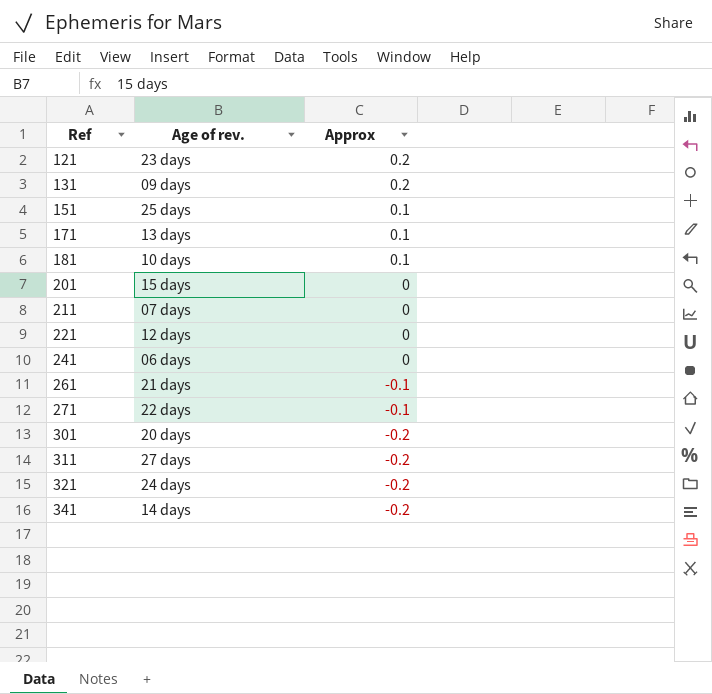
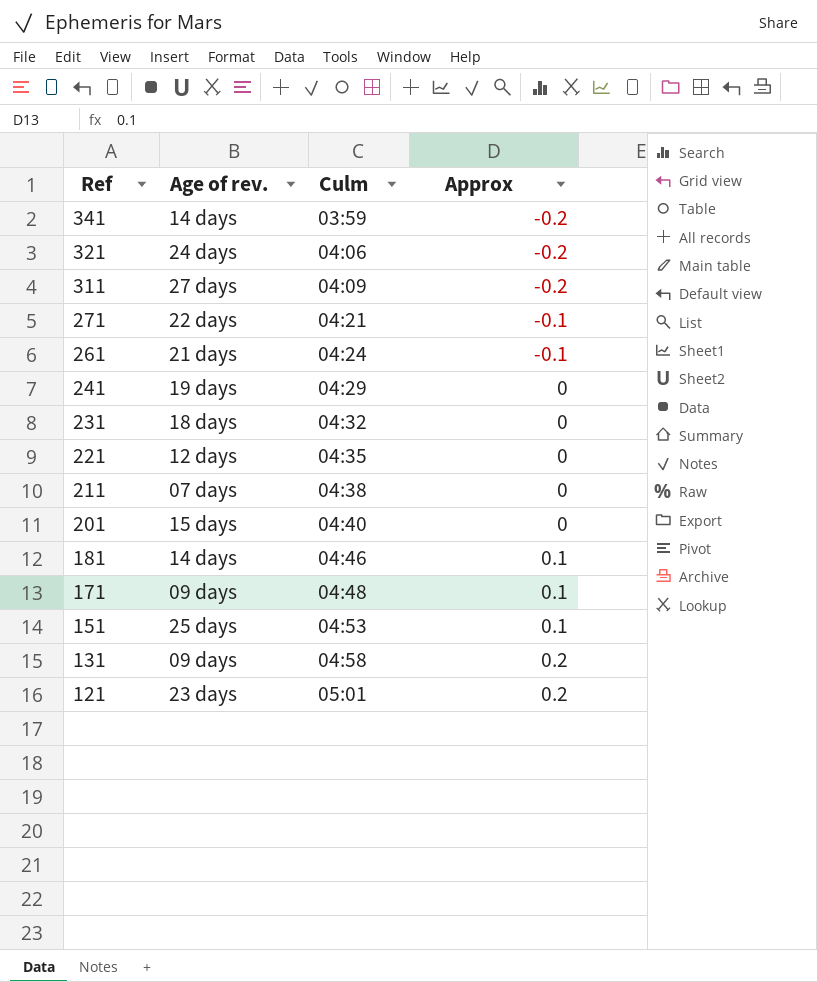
row order: Ref ascending -> Ref descending
column Culm | position: none -> 3
row 301: 20 days | -0.2 -> none
241 | Age of rev.: 06 days -> 19 days
row 231: none -> 18 days | 04:32 | 0
181 | Age of rev.: 10 days -> 14 days
171 | Age of rev.: 13 days -> 09 days

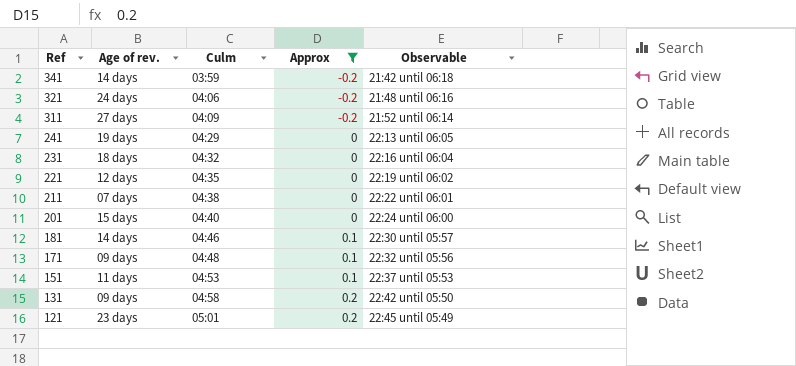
filter: none -> Approx != -0.1
column Observable | position: none -> 5
151 | Age of rev.: 25 days -> 11 days

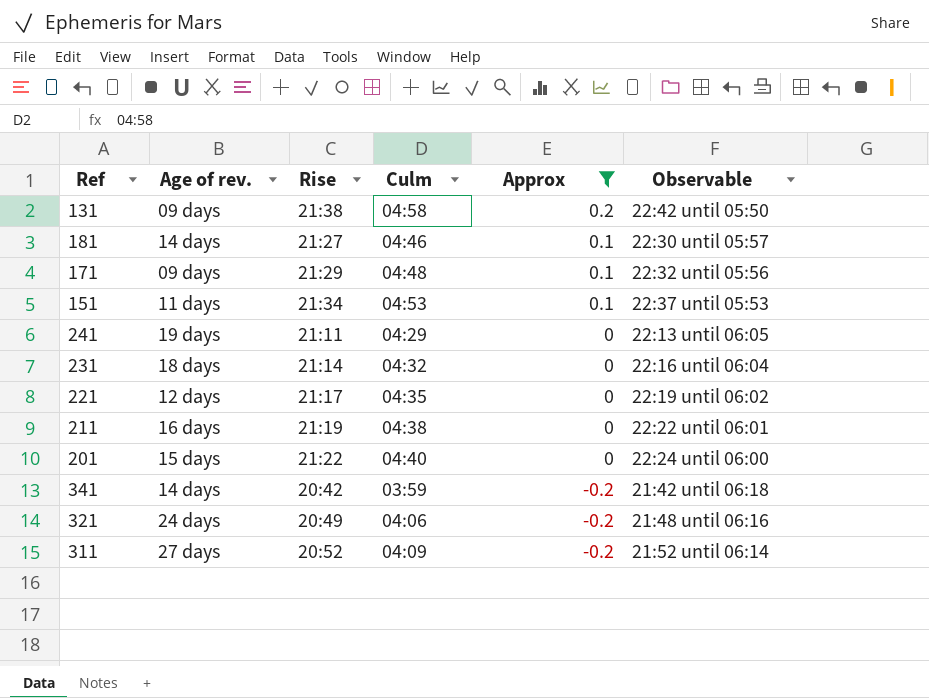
row order: Ref descending -> Approx descending
column Rise | position: none -> 3
row 121: 23 days | 05:01 | 0.2 | 22:45 until 05:49 -> none
211 | Age of rev.: 07 days -> 16 days

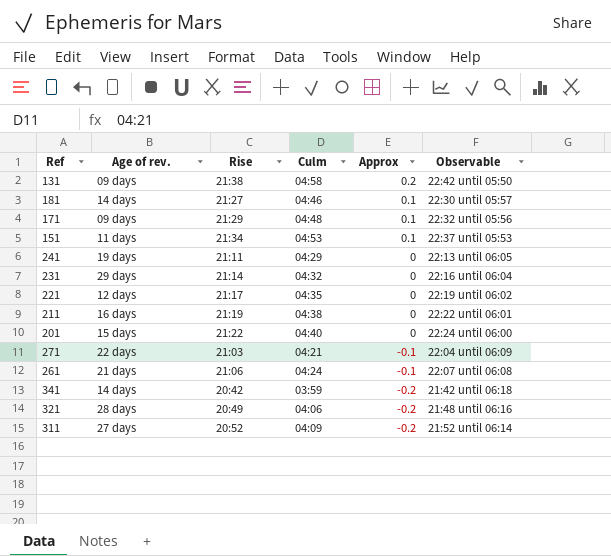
filter: Approx != -0.1 -> none
231 | Age of rev.: 18 days -> 29 days
321 | Age of rev.: 24 days -> 28 days

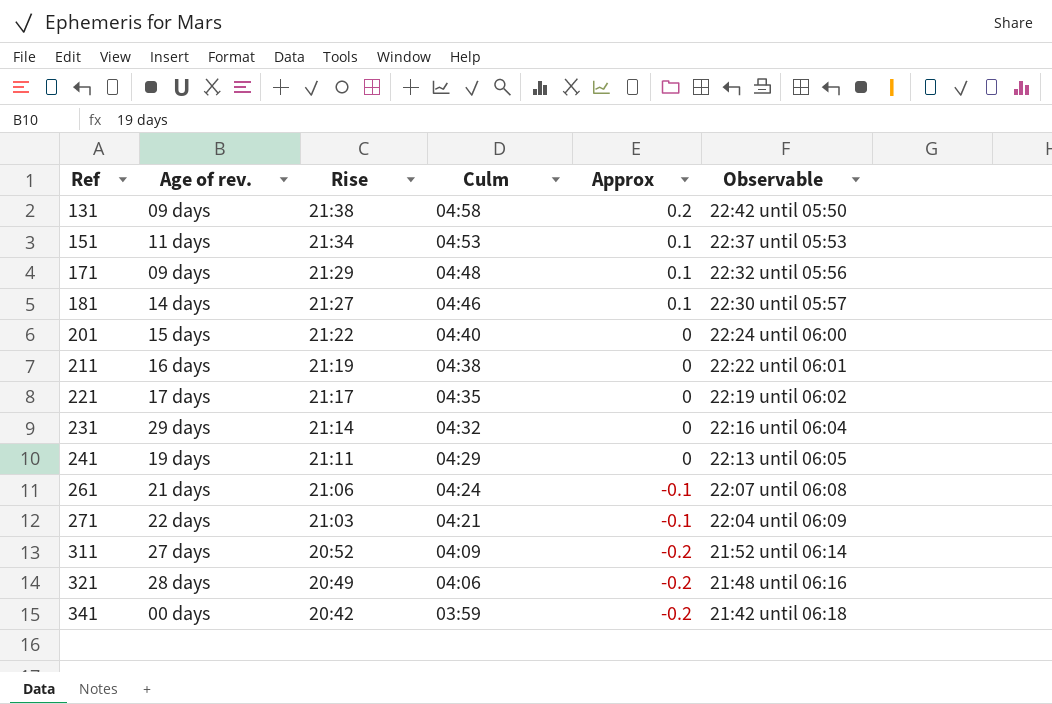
row order: Approx descending -> Ref ascending
221 | Age of rev.: 12 days -> 17 days
341 | Age of rev.: 14 days -> 00 days

